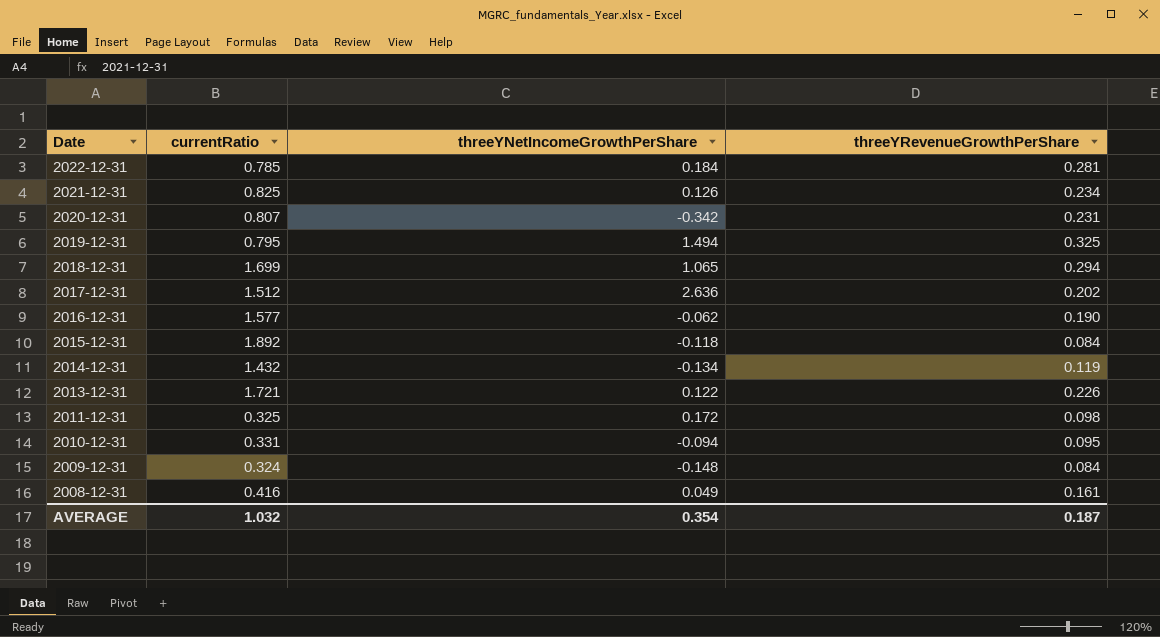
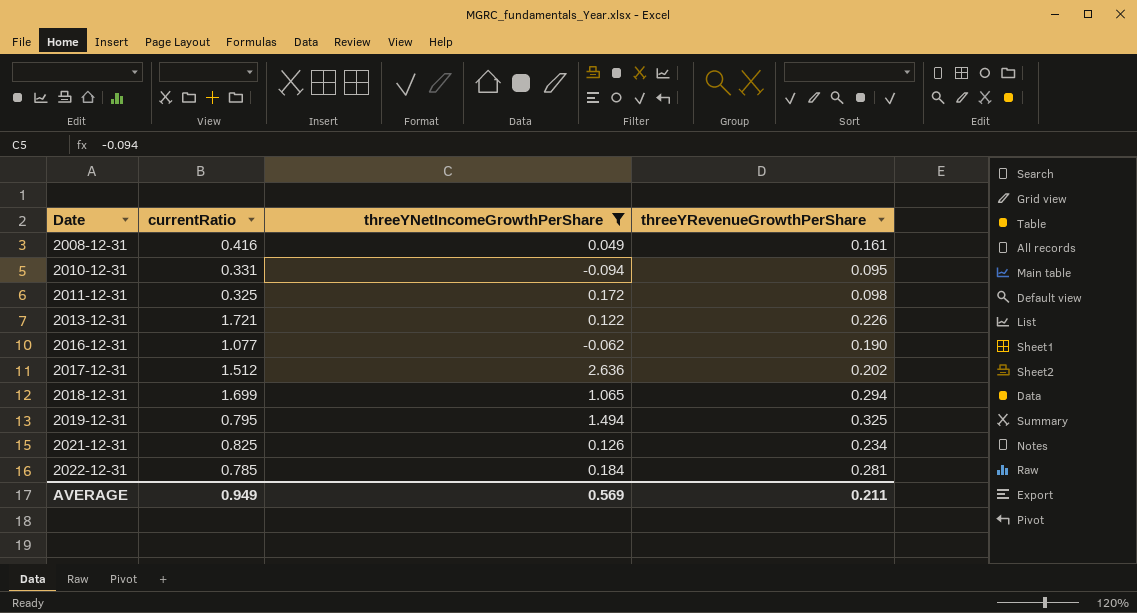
filter: none -> threeYNetIncomeGrowthPerShare >= -0.094
row order: Date descending -> Date ascending
2016-12-31 | currentRatio: 1.577 -> 1.077
AVERAGE | currentRatio: 1.032 -> 0.949
AVERAGE | threeYNetIncomeGrowthPerShare: 0.354 -> 0.569
AVERAGE | threeYRevenueGrowthPerShare: 0.187 -> 0.211

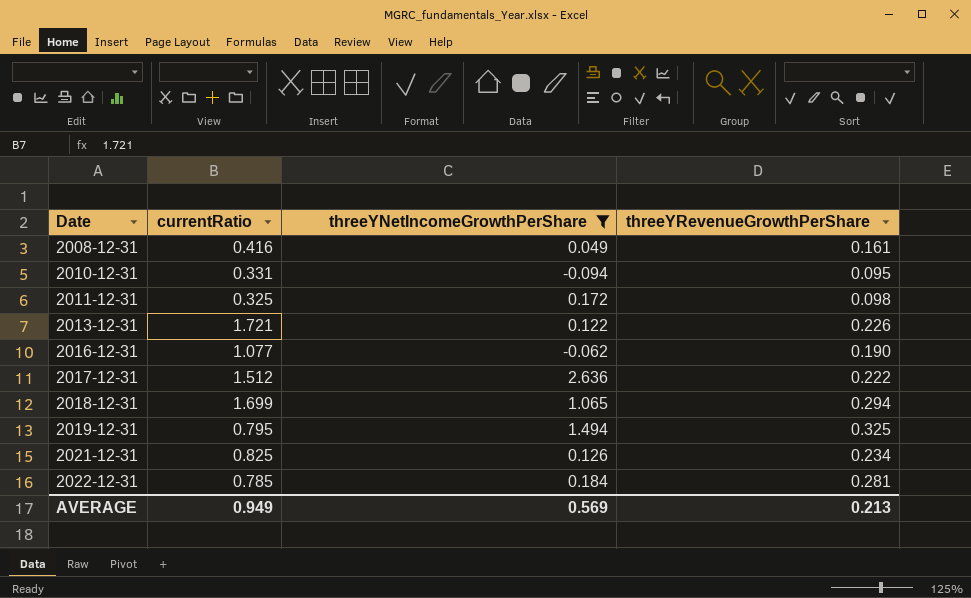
2017-12-31 | threeYRevenueGrowthPerShare: 0.202 -> 0.222
AVERAGE | threeYRevenueGrowthPerShare: 0.211 -> 0.213

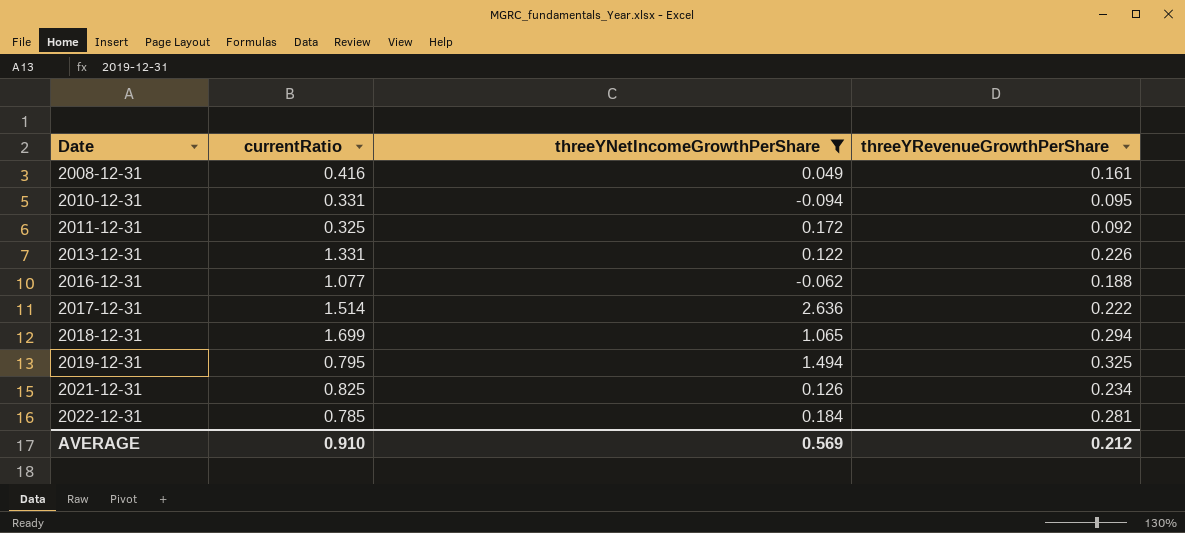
2011-12-31 | threeYRevenueGrowthPerShare: 0.098 -> 0.092
2013-12-31 | currentRatio: 1.721 -> 1.331
2016-12-31 | threeYRevenueGrowthPerShare: 0.190 -> 0.188
2017-12-31 | currentRatio: 1.512 -> 1.514
AVERAGE | currentRatio: 0.949 -> 0.910
AVERAGE | threeYRevenueGrowthPerShare: 0.213 -> 0.212

